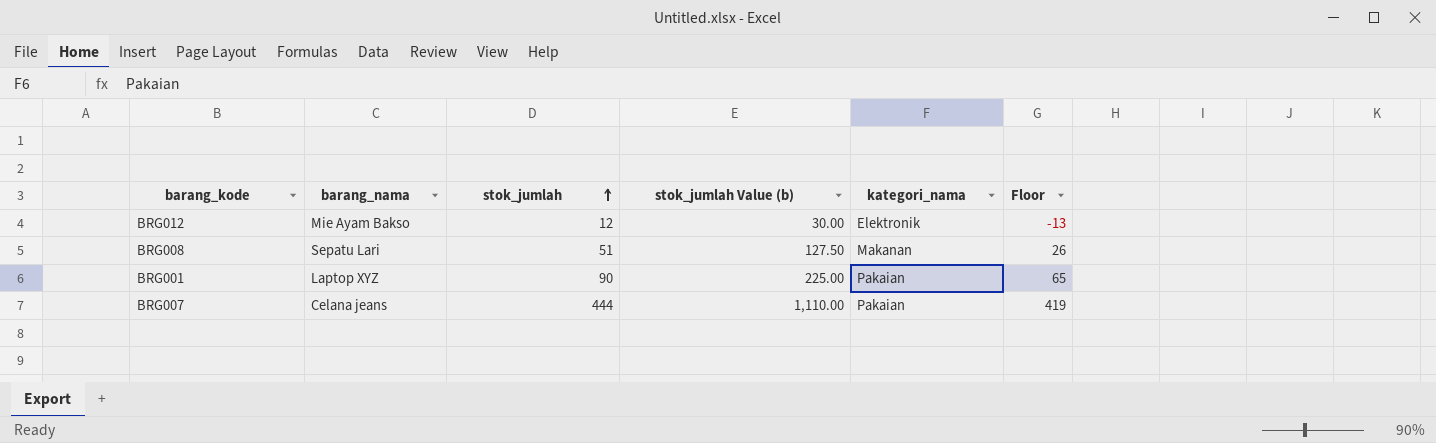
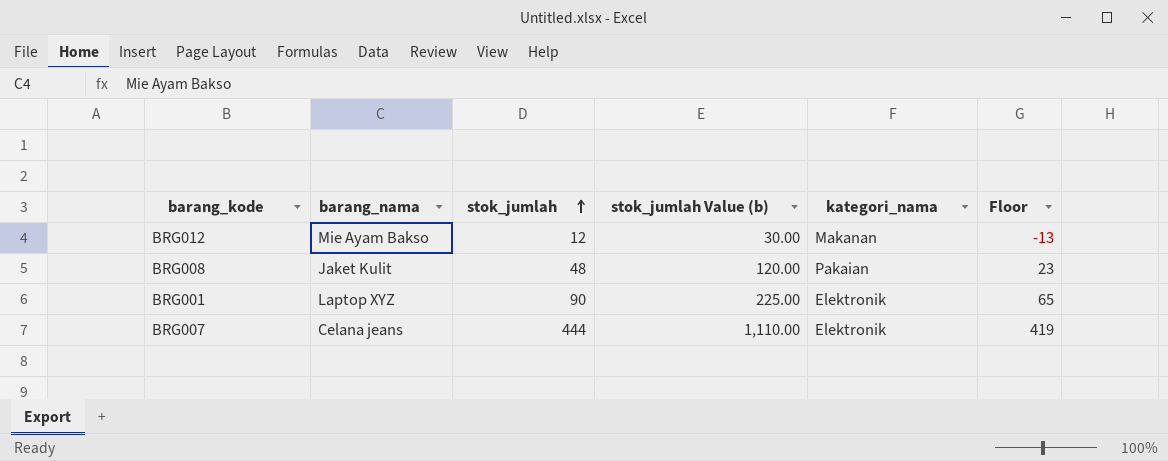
BRG012 | kategori_nama: Elektronik -> Makanan
BRG008 | barang_nama: Sepatu Lari -> Jaket Kulit
BRG008 | stok_jumlah: 51 -> 48
BRG008 | stok_jumlah Value (b): 127.50 -> 120.00
BRG008 | kategori_nama: Makanan -> Pakaian
BRG008 | Floor: 26 -> 23
BRG001 | kategori_nama: Pakaian -> Elektronik
BRG007 | kategori_nama: Pakaian -> Elektronik

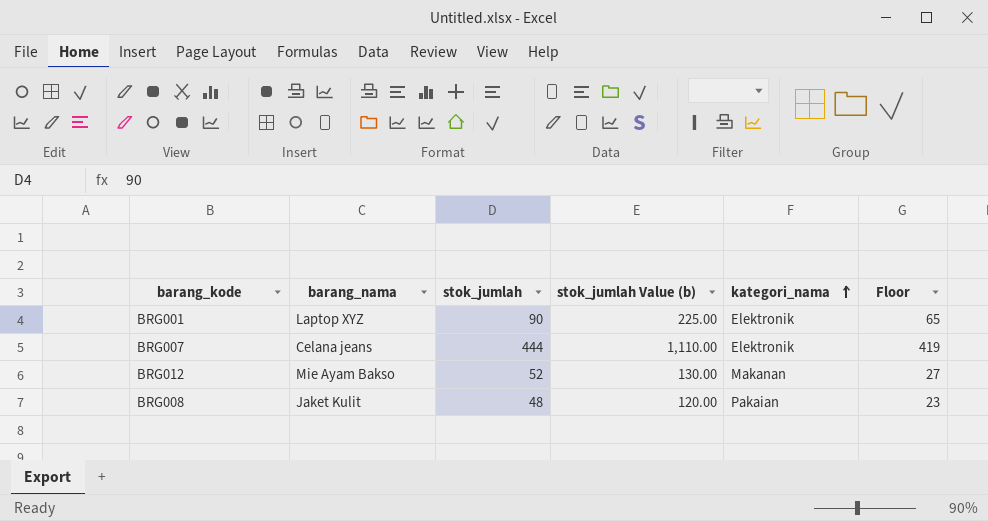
row order: stok_jumlah ascending -> kategori_nama ascending
BRG012 | stok_jumlah: 12 -> 52
BRG012 | stok_jumlah Value (b): 30.00 -> 130.00
BRG012 | Floor: -13 -> 27

